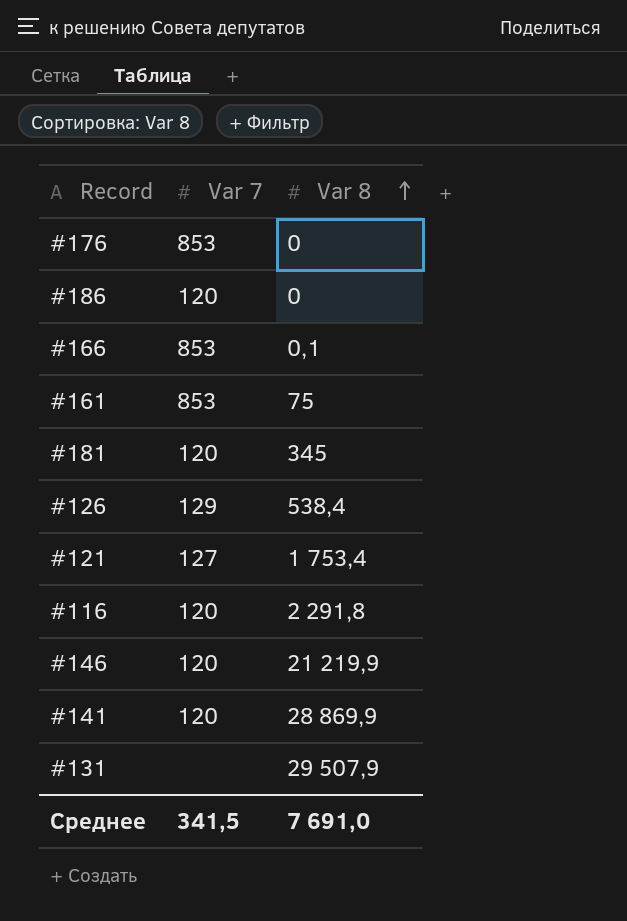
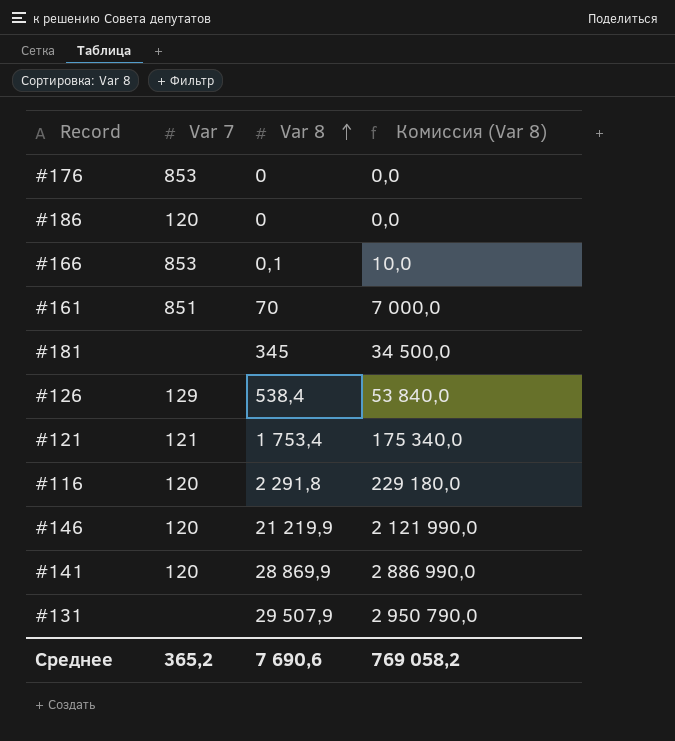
column Комиссия (Var 8) | formula: none -> [Var 8] * 100
#161 | Var 7: 853 -> 851
#161 | Var 8: 75 -> 70
#181 | Var 7: 120 -> none
#121 | Var 7: 127 -> 121
Среднее | Var 7: 341,5 -> 365,2
Среднее | Var 8: 7 691,0 -> 7 690,6

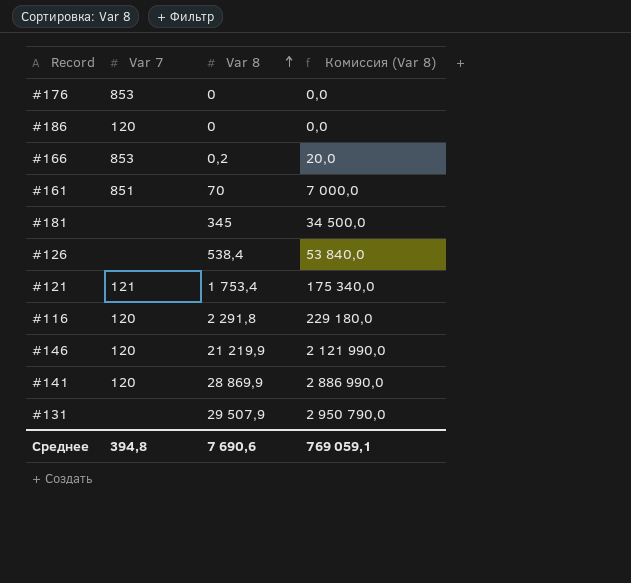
#166 | Var 8: 0,1 -> 0,2
#166 | Комиссия (Var 8): 10,0 -> 20,0
#126 | Var 7: 129 -> none
Среднее | Var 7: 365,2 -> 394,8
Среднее | Комиссия (Var 8): 769 058,2 -> 769 059,1

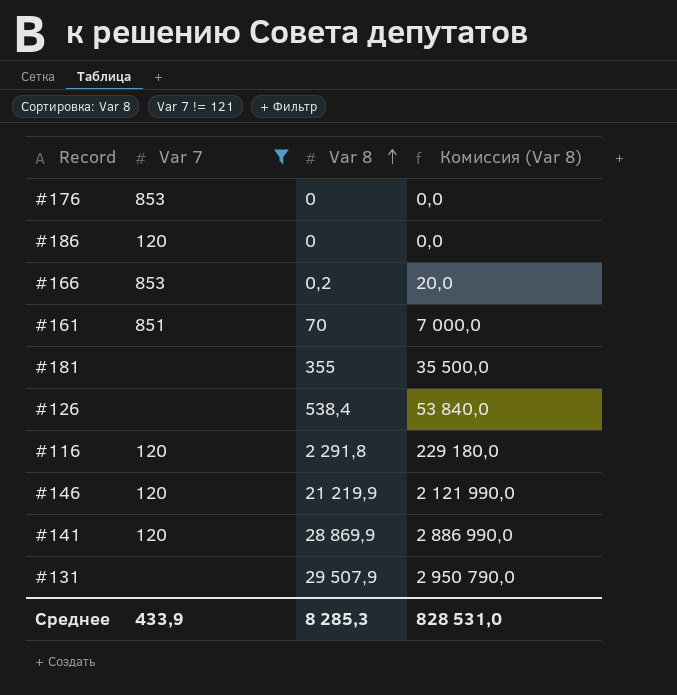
filter: none -> Var 7 != 121
#181 | Var 8: 345 -> 355
#181 | Комиссия (Var 8): 34 500,0 -> 35 500,0
Среднее | Var 7: 394,8 -> 433,9
Среднее | Var 8: 7 690,6 -> 8 285,3
Среднее | Комиссия (Var 8): 769 059,1 -> 828 531,0

